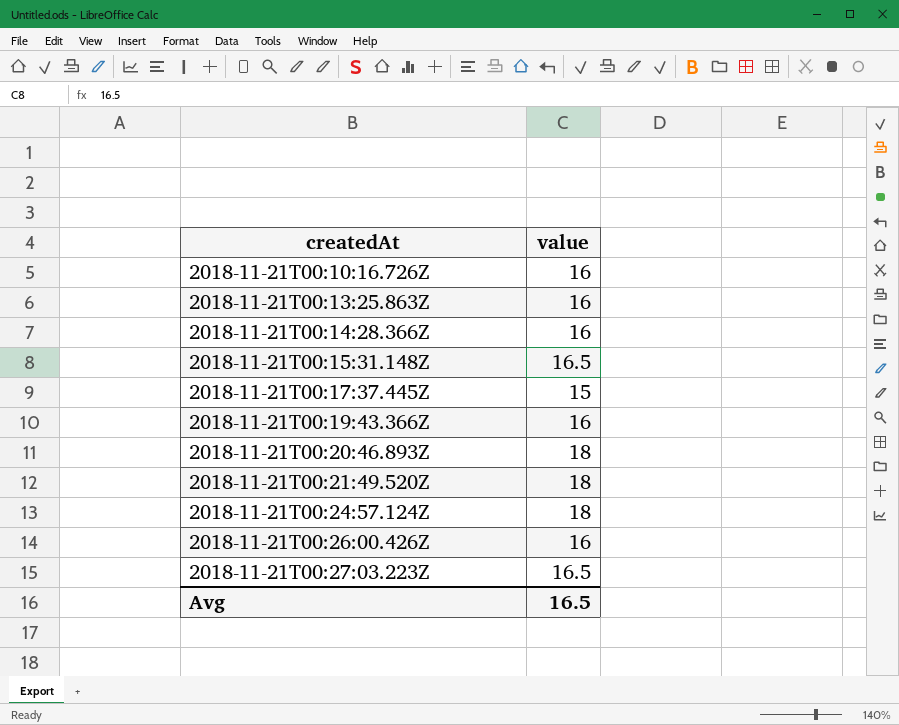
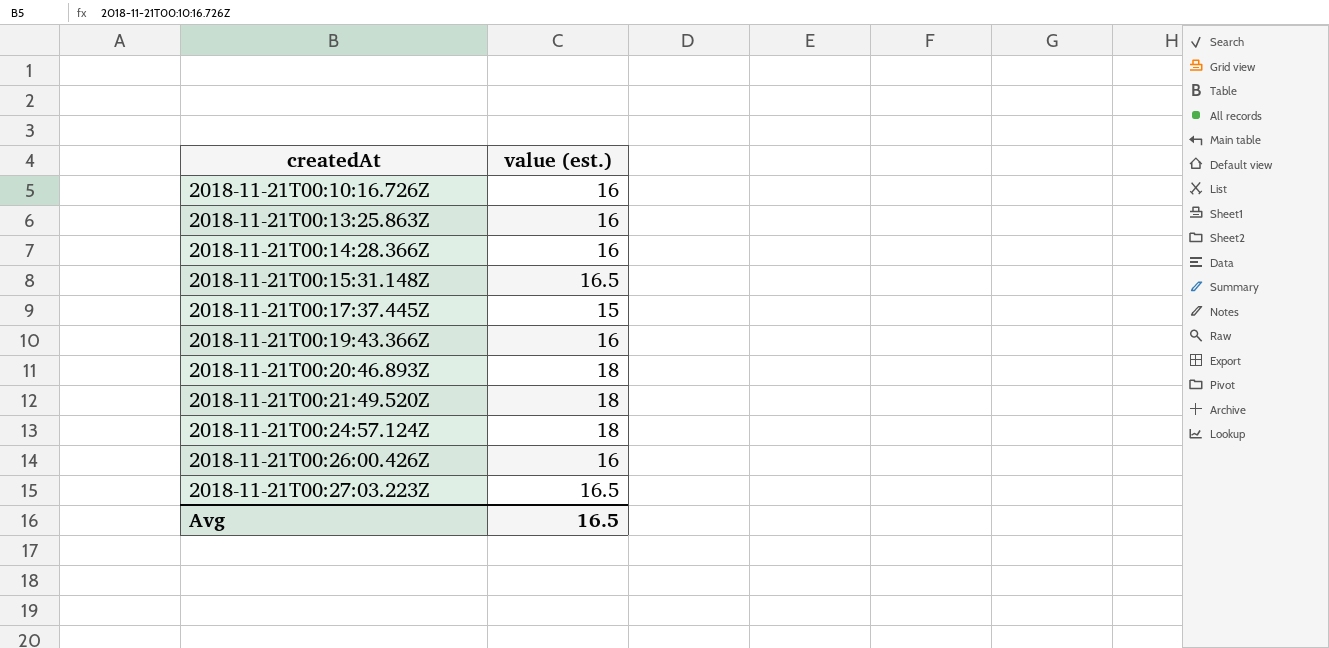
column name: value -> value (est.)

